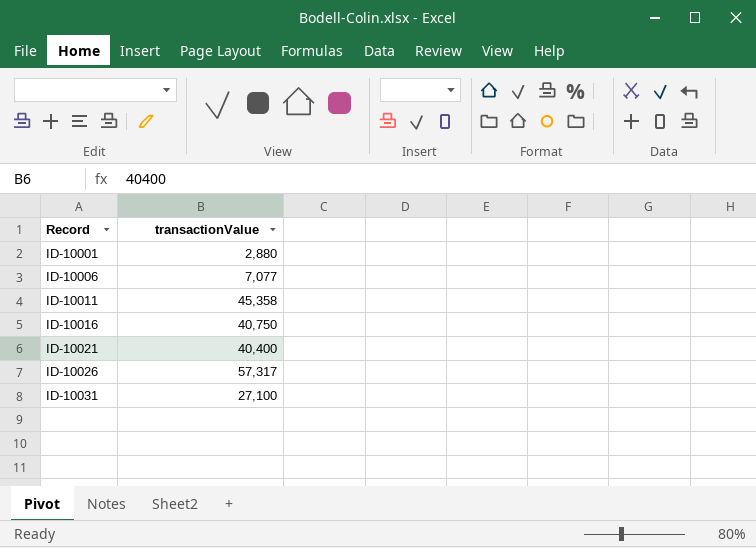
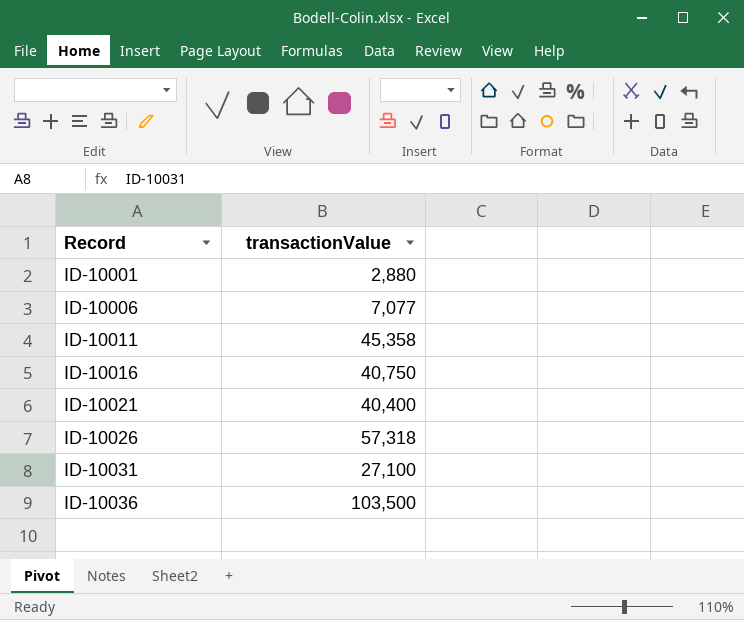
ID-10026 | transactionValue: 57,317 -> 57,318
row ID-10036: none -> 103,500

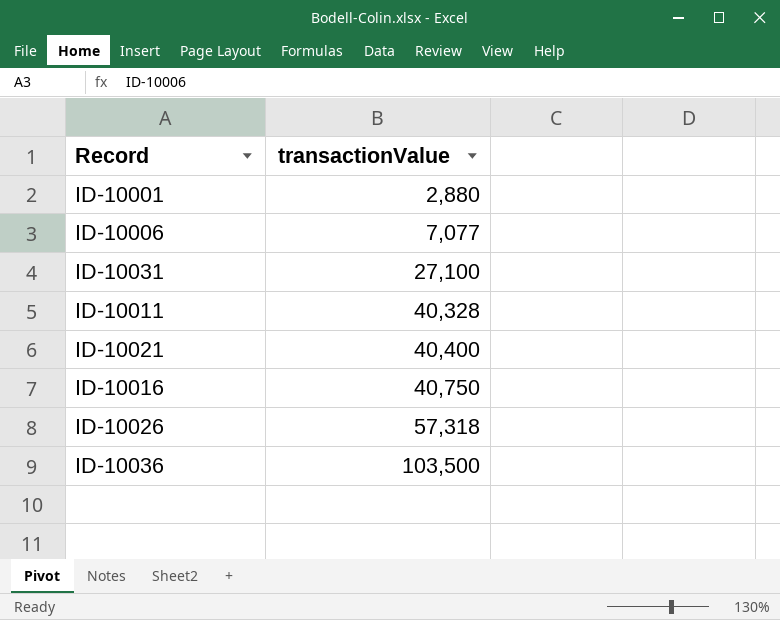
row order: Record ascending -> transactionValue ascending
ID-10011 | transactionValue: 45,358 -> 40,328

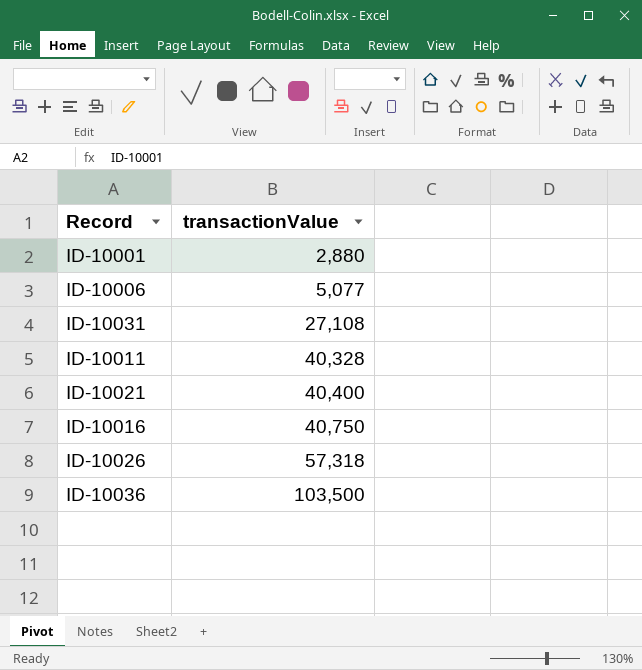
ID-10006 | transactionValue: 7,077 -> 5,077
ID-10031 | transactionValue: 27,100 -> 27,108

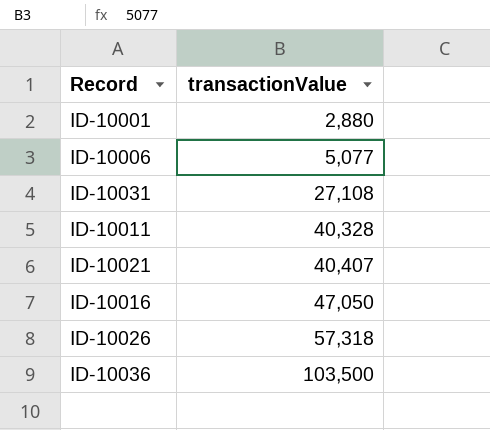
ID-10021 | transactionValue: 40,400 -> 40,407
ID-10016 | transactionValue: 40,750 -> 47,050

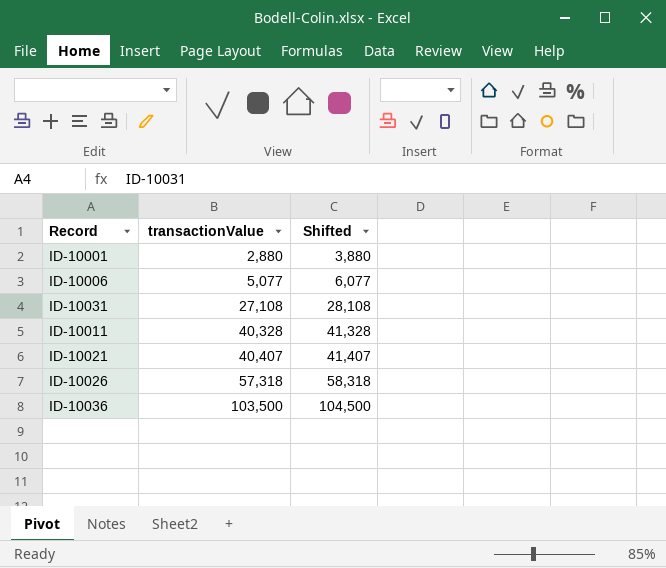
column Shifted | formula: none -> [transactionValue] + 1000
row ID-10016: 47,050 -> none

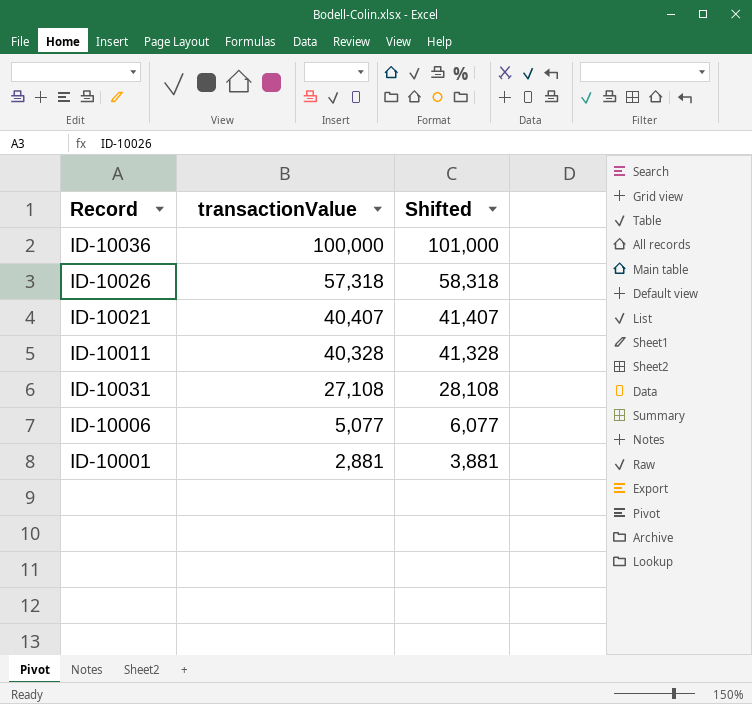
row order: transactionValue ascending -> transactionValue descending
ID-10036 | transactionValue: 103,500 -> 100,000
ID-10036 | Shifted: 104,500 -> 101,000
ID-10001 | transactionValue: 2,880 -> 2,881
ID-10001 | Shifted: 3,880 -> 3,881

